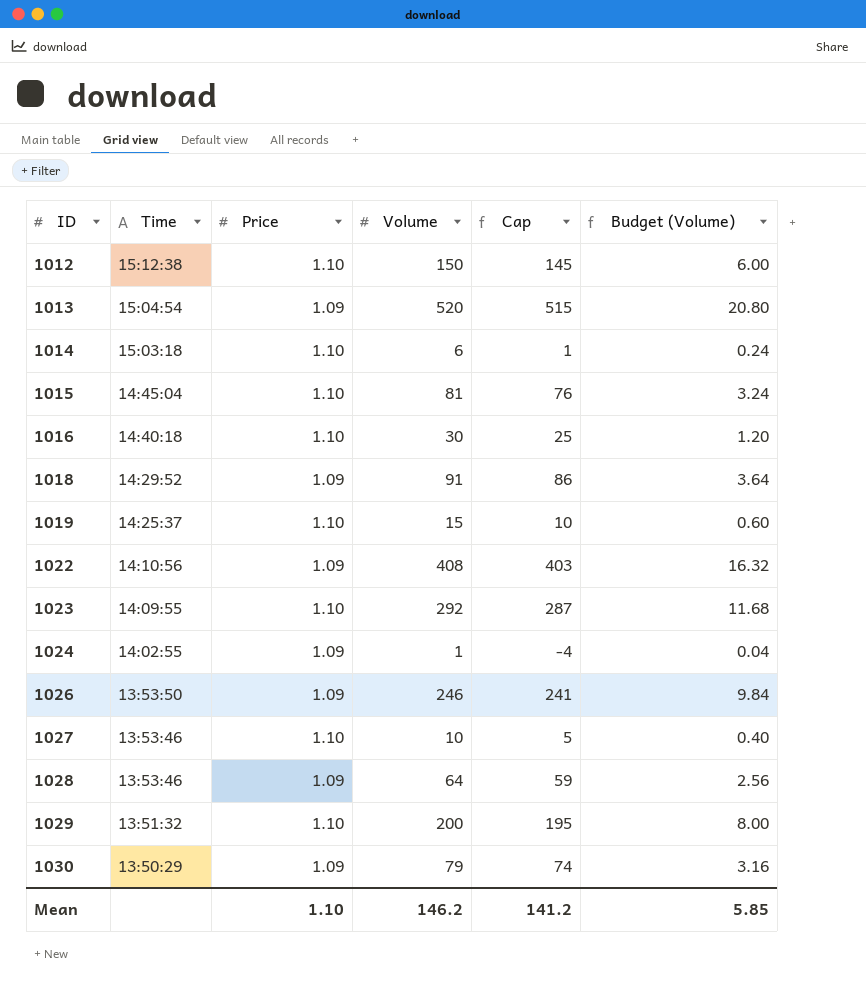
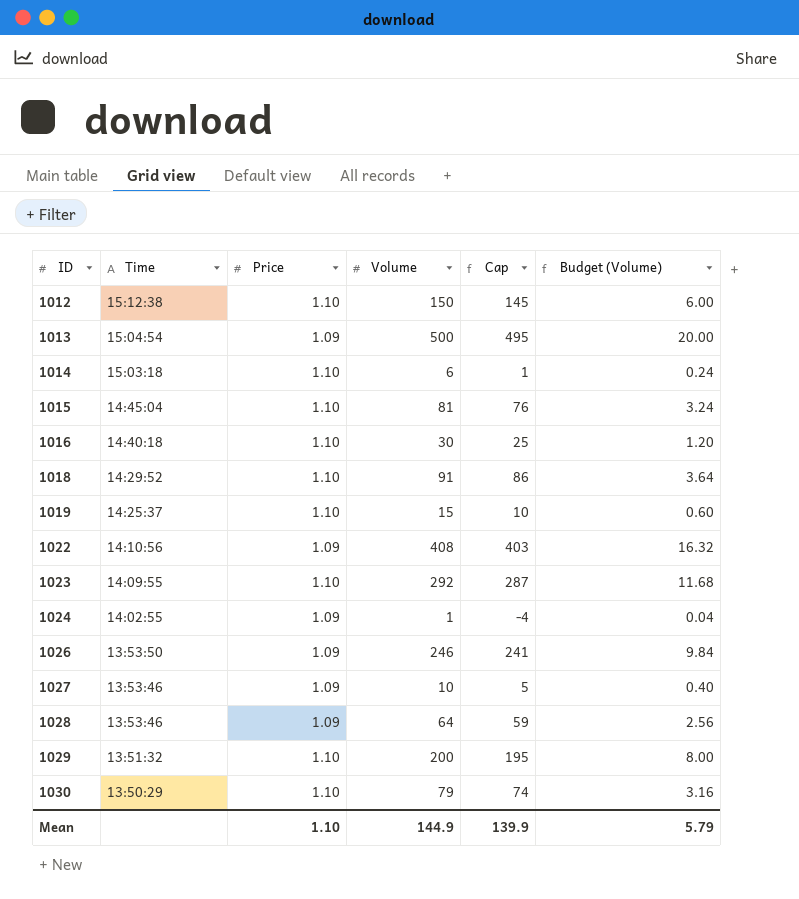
1013 | Volume: 520 -> 500
1013 | Cap: 515 -> 495
1013 | Budget (Volume): 20.80 -> 20.00
1018 | Price: 1.09 -> 1.10
1027 | Price: 1.10 -> 1.09
1030 | Price: 1.09 -> 1.10
Mean | Volume: 146.2 -> 144.9
Mean | Cap: 141.2 -> 139.9
Mean | Budget (Volume): 5.85 -> 5.79

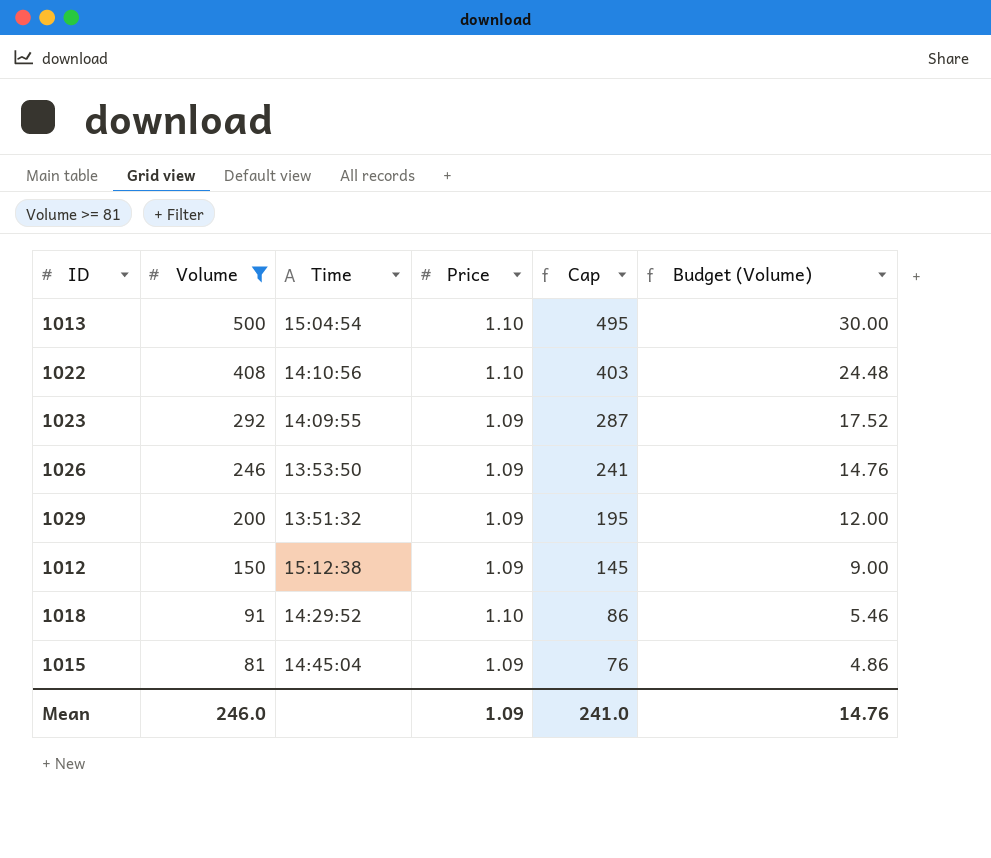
filter: none -> Volume >= 81
row order: ID ascending -> Volume descending
column Volume | position: 4 -> 2
column Budget (Volume) | formula: [Volume] * 0.04 -> [Volume] * 0.06
1013 | Price: 1.09 -> 1.10
1022 | Price: 1.09 -> 1.10
1023 | Price: 1.10 -> 1.09
1029 | Price: 1.10 -> 1.09
1012 | Price: 1.10 -> 1.09
1015 | Price: 1.10 -> 1.09
Mean | Volume: 144.9 -> 246.0
Mean | Price: 1.10 -> 1.09
Mean | Cap: 139.9 -> 241.0
Mean | Budget (Volume): 5.79 -> 14.76

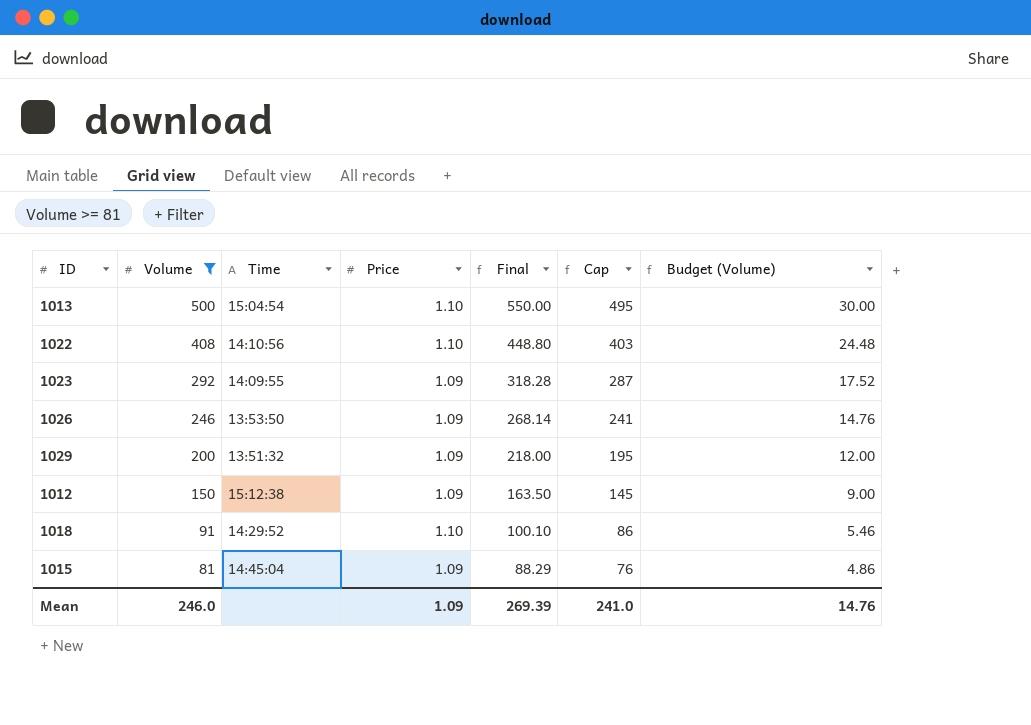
column Final | formula: none -> [Volume] * [Price]

